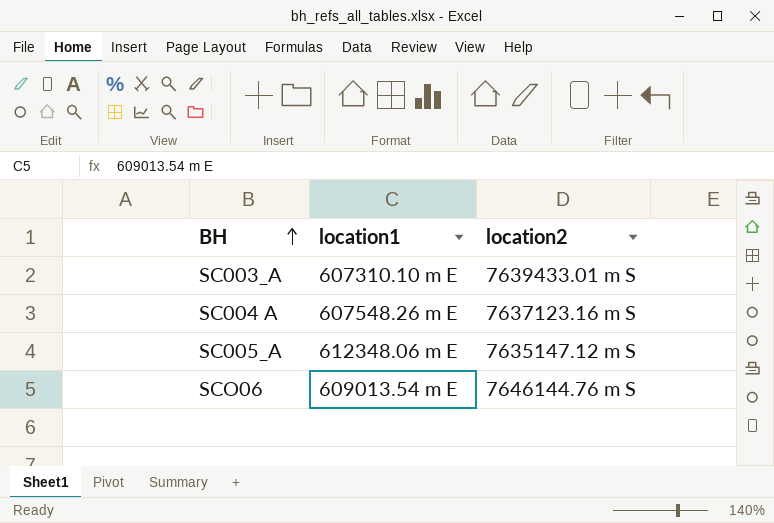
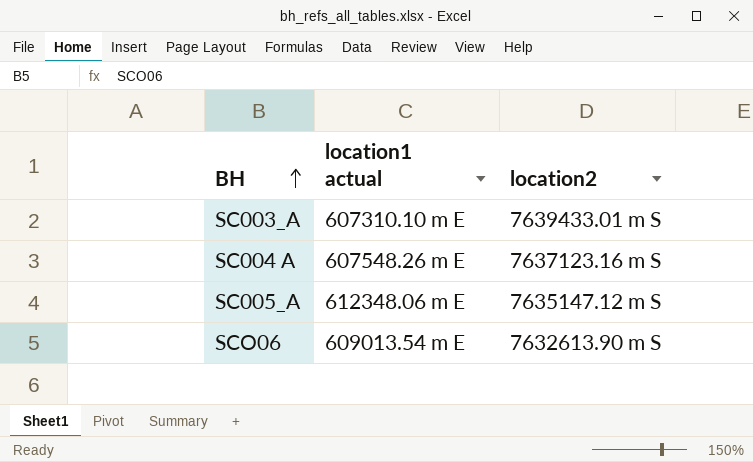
column name: location1 -> location1 actual
SCO06 | location2: 7646144.76 m S -> 7632613.90 m S

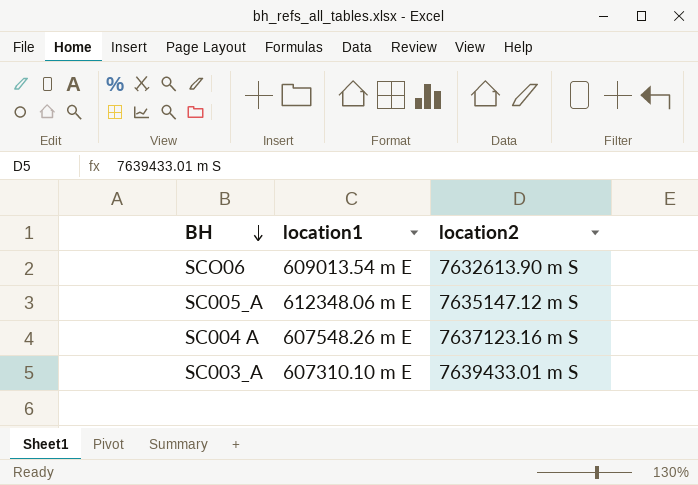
row order: BH ascending -> BH descending
column name: location1 actual -> location1

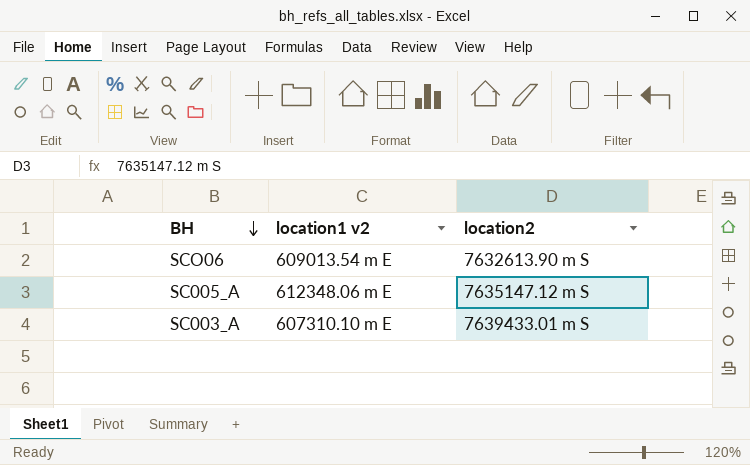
column name: location1 -> location1 v2
row SC004 A: 607548.26 m E | 7637123.16 m S -> none

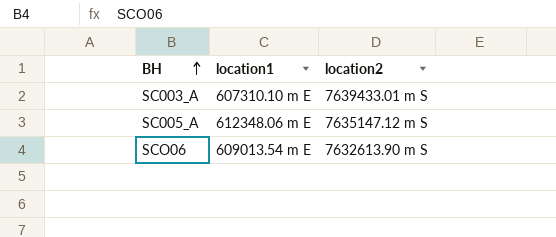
row order: BH descending -> BH ascending
column name: location1 v2 -> location1

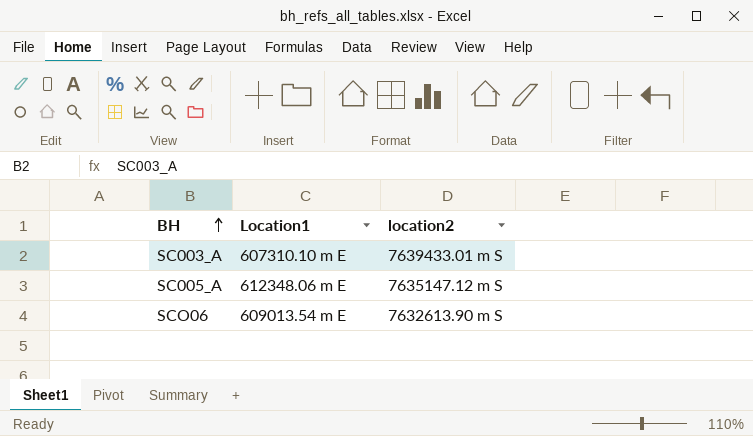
column name: location1 -> Location1

